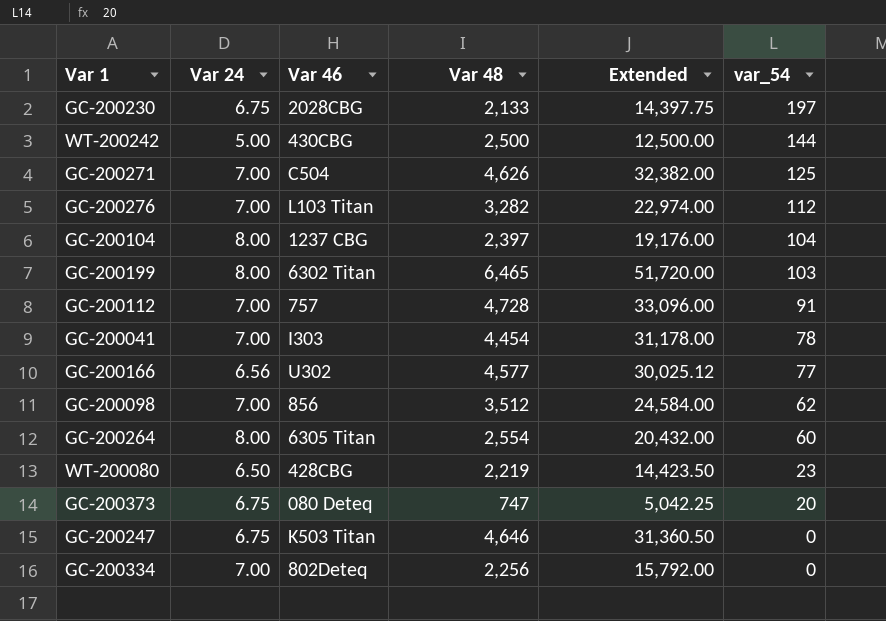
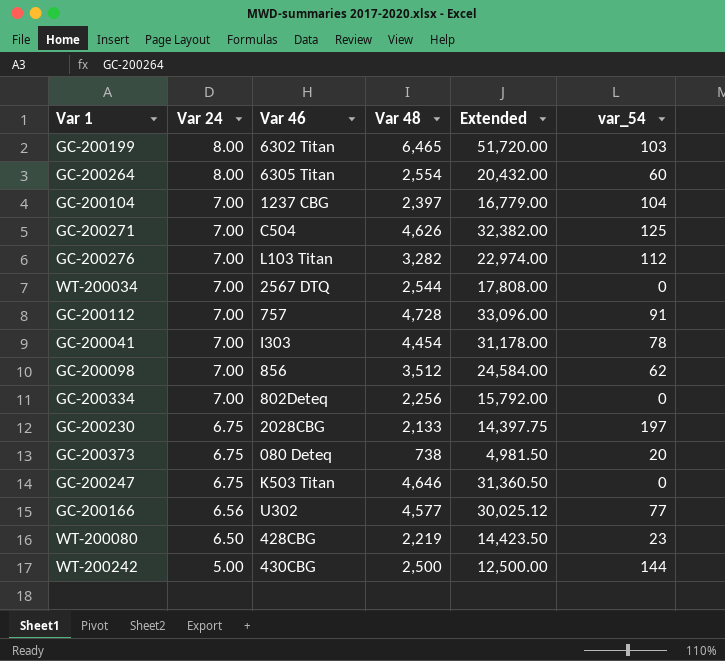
row order: var_54 descending -> Var 24 descending
GC-200104 | Var 24: 8.00 -> 7.00
GC-200104 | Extended: 19,176.00 -> 16,779.00
row WT-200034: none -> 7.00 | 2567 DTQ | 2,544 | 17,808.00 | 0
GC-200373 | Var 48: 747 -> 738
GC-200373 | Extended: 5,042.25 -> 4,981.50

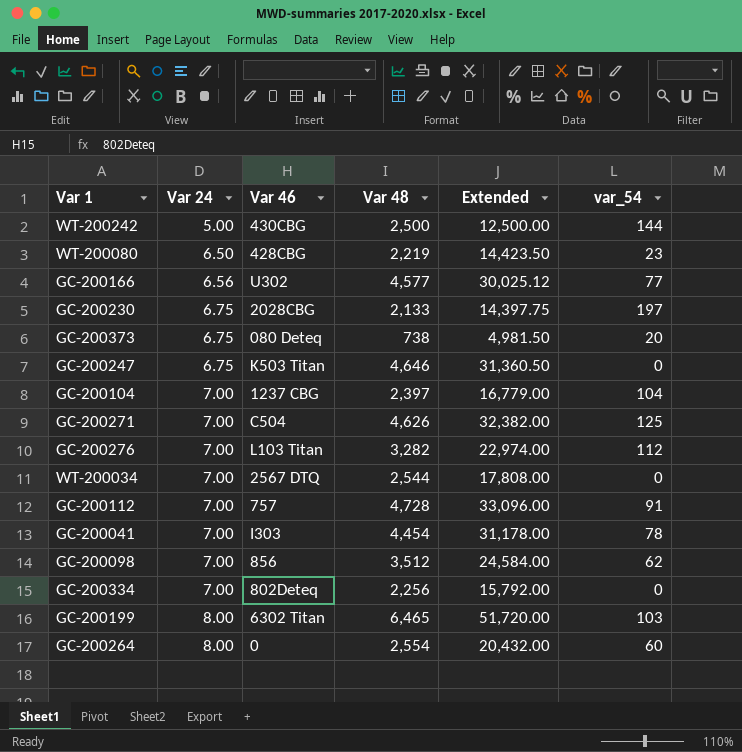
row order: Var 24 descending -> Var 24 ascending
GC-200264 | Var 46: 6305 Titan -> 0

